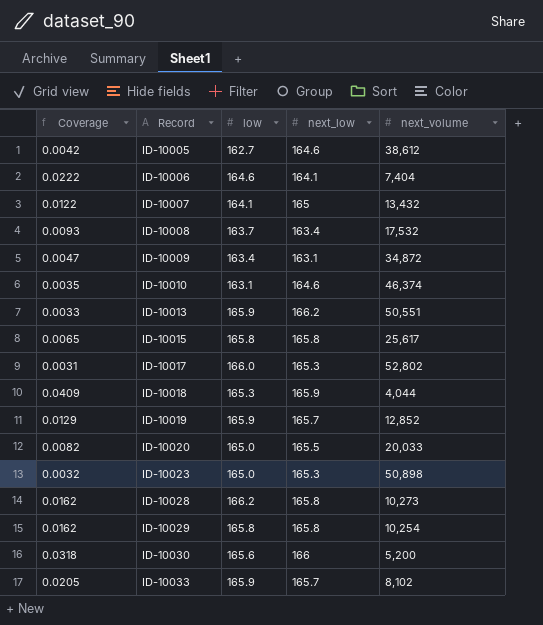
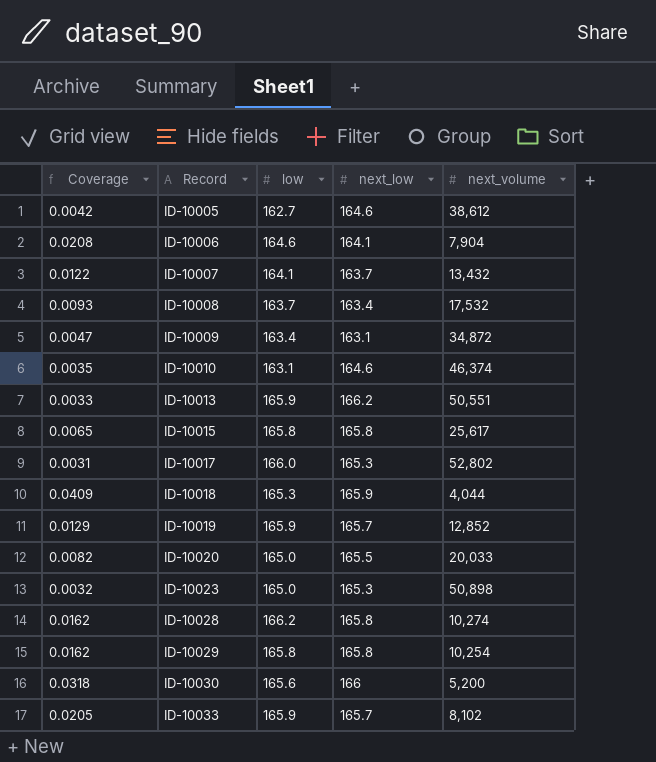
ID-10006 | Coverage: 0.0222 -> 0.0208
ID-10006 | next_volume: 7,404 -> 7,904
ID-10007 | next_low: 165 -> 163.7
ID-10028 | next_volume: 10,273 -> 10,274

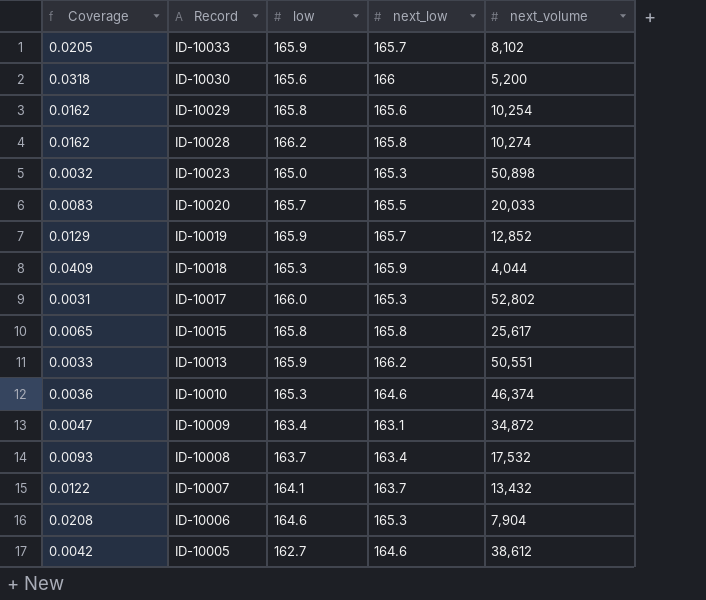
row order: Record ascending -> Record descending
ID-10029 | next_low: 165.8 -> 165.6
ID-10020 | Coverage: 0.0082 -> 0.0083
ID-10020 | low: 165.0 -> 165.7
ID-10010 | Coverage: 0.0035 -> 0.0036
ID-10010 | low: 163.1 -> 165.3
ID-10006 | next_low: 164.1 -> 165.3

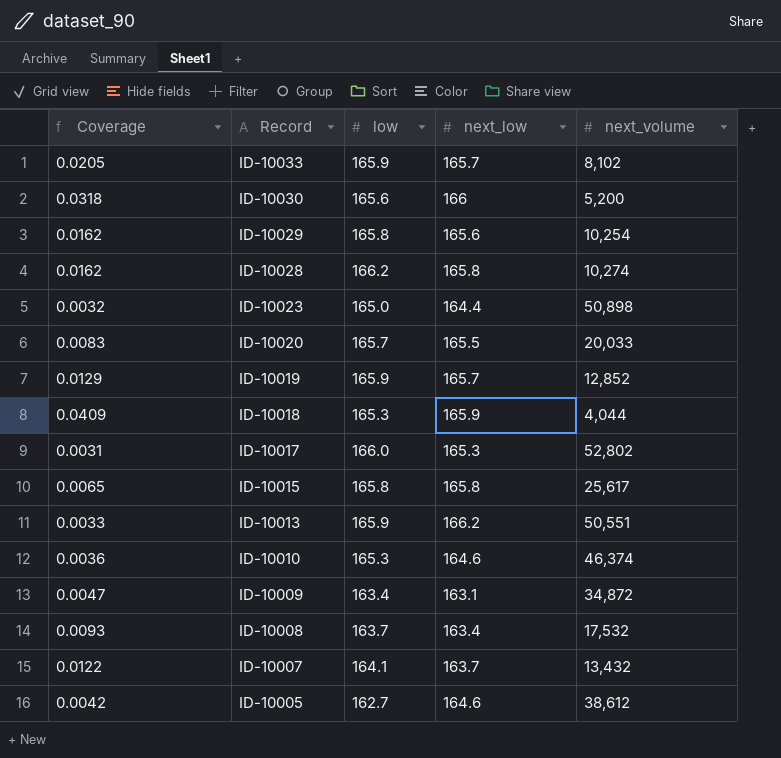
row ID-10006: 0.0208 | 164.6 | 165.3 | 7,904 -> none
ID-10023 | next_low: 165.3 -> 164.4

